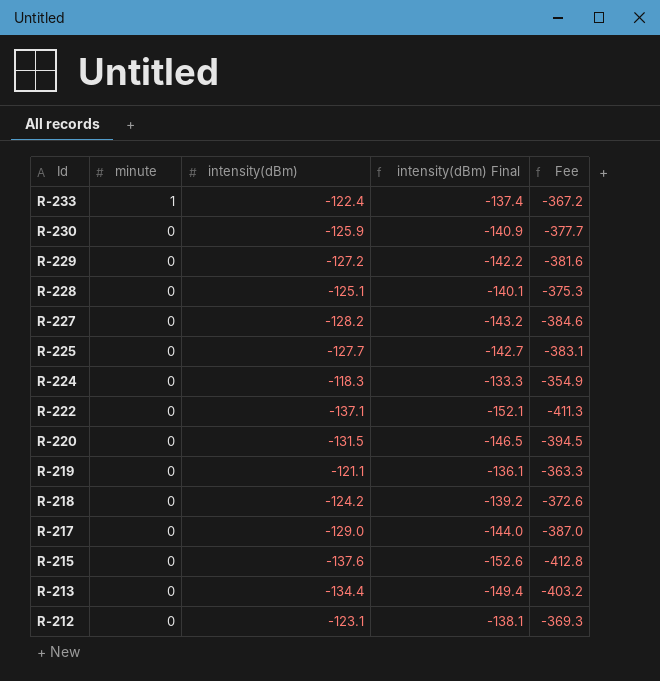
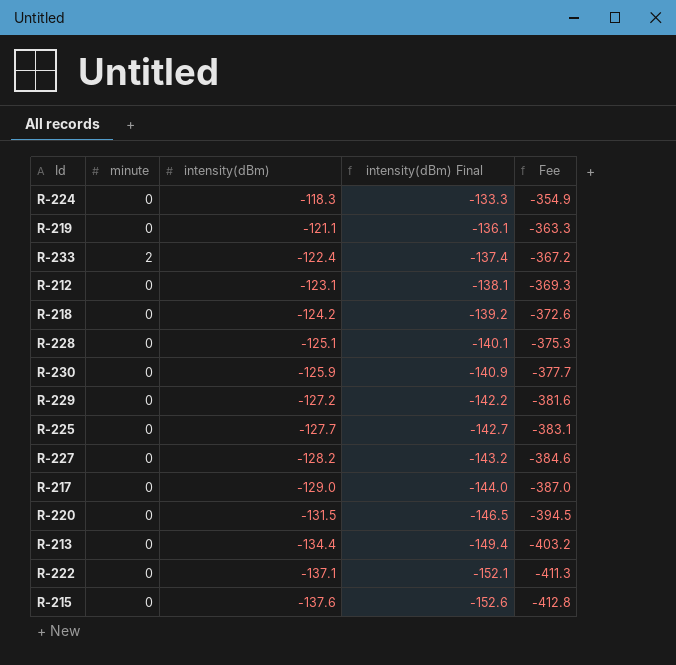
row order: Id descending -> intensity(dBm) descending
R-233 | minute: 1 -> 2

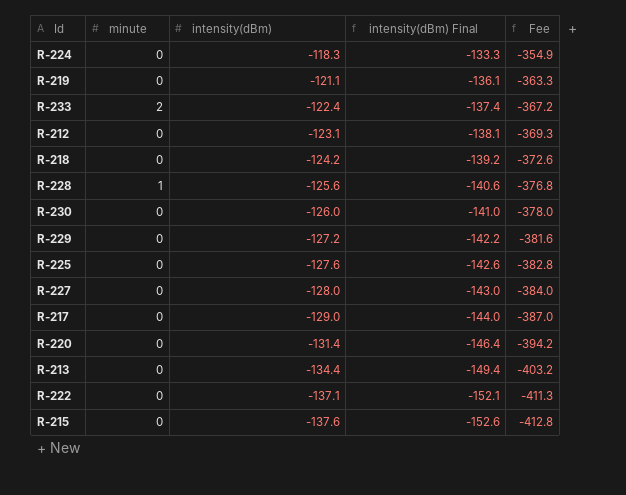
R-228 | minute: 0 -> 1
R-228 | intensity(dBm): -125.1 -> -125.6
R-228 | intensity(dBm) Final: -140.1 -> -140.6
R-228 | Fee: -375.3 -> -376.8
R-230 | intensity(dBm): -125.9 -> -126.0
R-230 | intensity(dBm) Final: -140.9 -> -141.0
R-230 | Fee: -377.7 -> -378.0
R-225 | intensity(dBm): -127.7 -> -127.6
R-225 | intensity(dBm) Final: -142.7 -> -142.6
R-225 | Fee: -383.1 -> -382.8
R-227 | intensity(dBm): -128.2 -> -128.0
R-227 | intensity(dBm) Final: -143.2 -> -143.0
R-227 | Fee: -384.6 -> -384.0
R-220 | intensity(dBm): -131.5 -> -131.4
R-220 | intensity(dBm) Final: -146.5 -> -146.4
R-220 | Fee: -394.5 -> -394.2

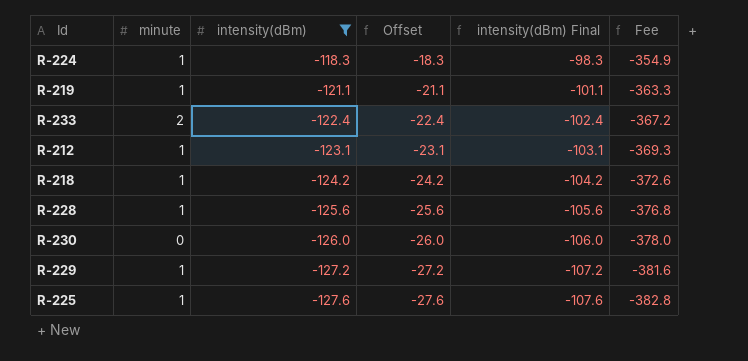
filter: none -> intensity(dBm) >= -127.6
column Offset | formula: none -> [intensity(dBm)] + 100
column intensity(dBm) Final | formula: [intensity(dBm)] - 15 -> [intensity(dBm)] + 20
R-224 | minute: 0 -> 1
R-219 | minute: 0 -> 1
R-212 | minute: 0 -> 1
R-218 | minute: 0 -> 1
R-229 | minute: 0 -> 1
R-225 | minute: 0 -> 1

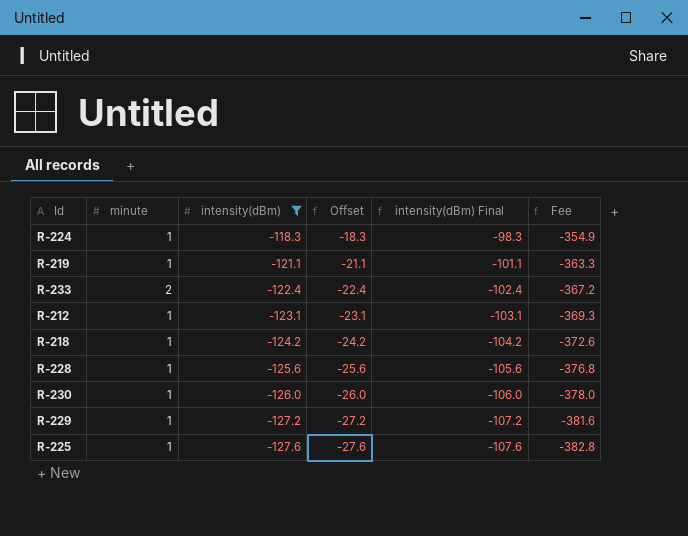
R-230 | minute: 0 -> 1

